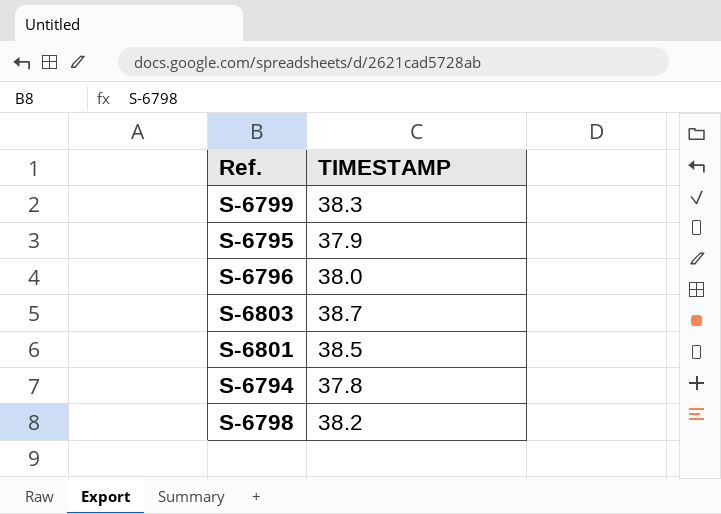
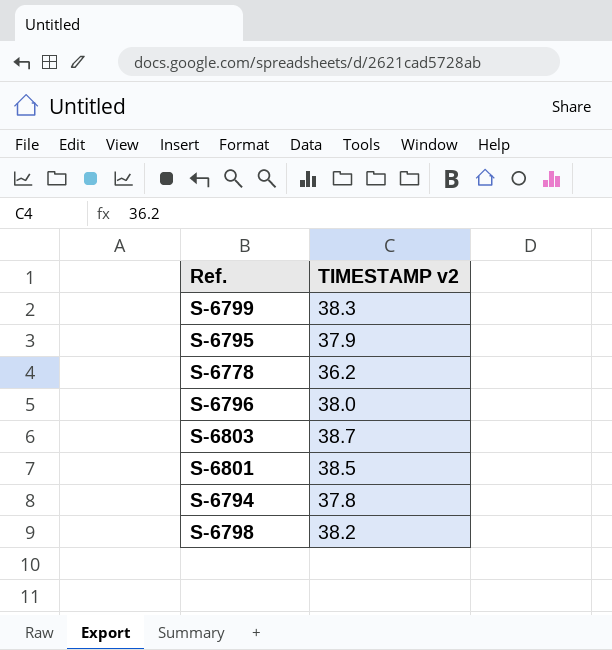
column name: TIMESTAMP -> TIMESTAMP v2
row S-6778: none -> 36.2

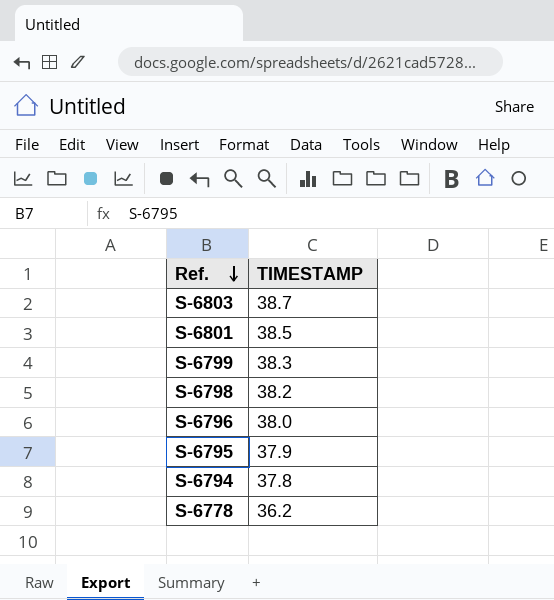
row order: none -> Ref. descending
column name: TIMESTAMP v2 -> TIMESTAMP

